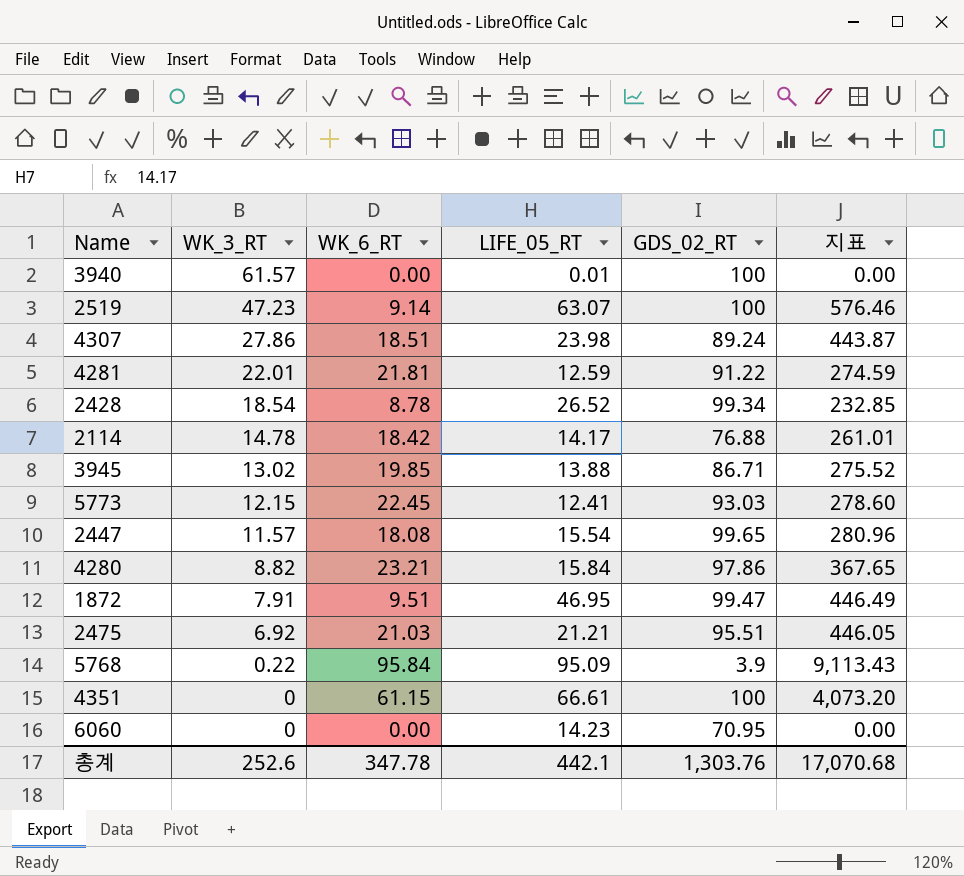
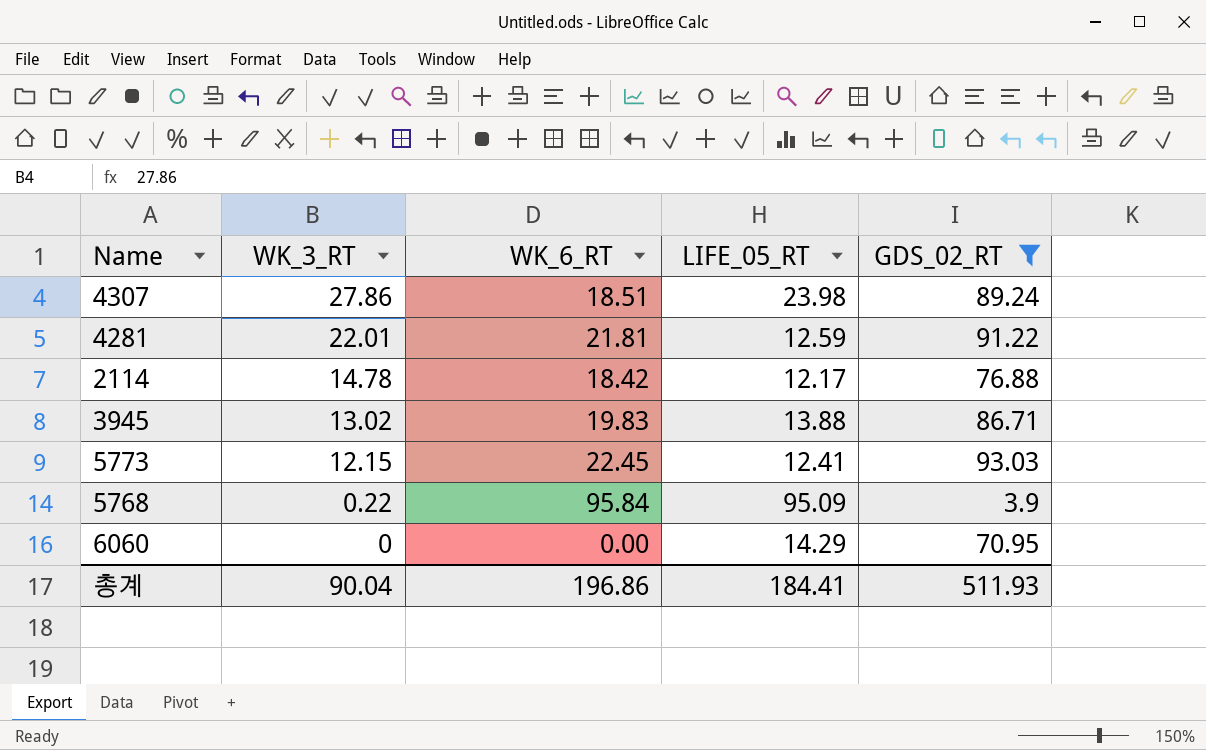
filter: none -> GDS_02_RT <= 93.03
column 지표 | formula: [WK_6_RT] * [LIFE_05_RT] -> none
2114 | LIFE_05_RT: 14.17 -> 12.17
3945 | WK_6_RT: 19.85 -> 19.83
6060 | LIFE_05_RT: 14.23 -> 14.29
총계 | WK_3_RT: 252.6 -> 90.04
총계 | WK_6_RT: 347.78 -> 196.86
총계 | LIFE_05_RT: 442.1 -> 184.41
총계 | GDS_02_RT: 1,303.76 -> 511.93

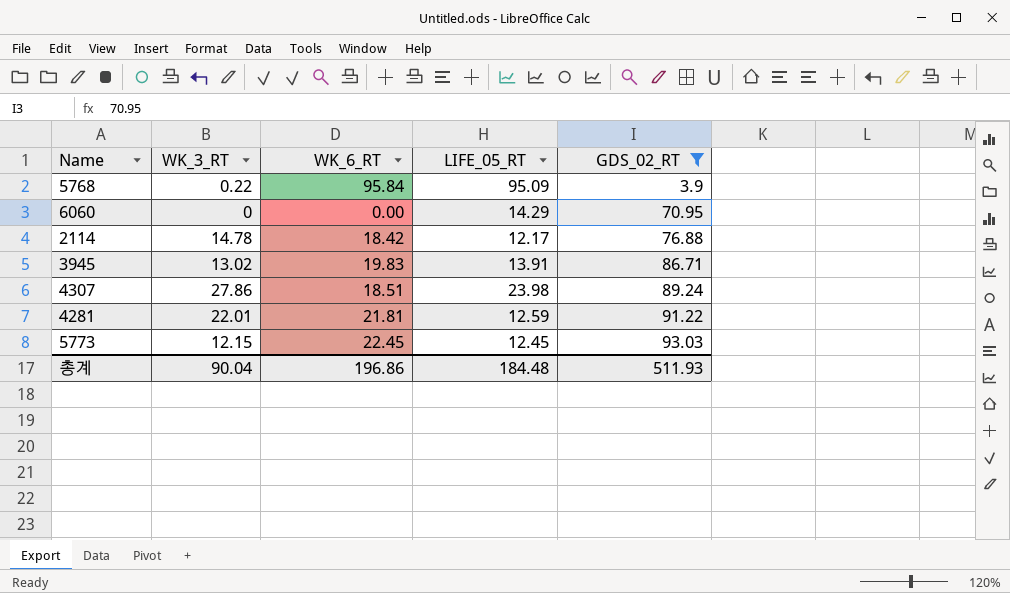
row order: WK_3_RT descending -> GDS_02_RT ascending
3945 | LIFE_05_RT: 13.88 -> 13.91
5773 | LIFE_05_RT: 12.41 -> 12.45
총계 | LIFE_05_RT: 184.41 -> 184.48

